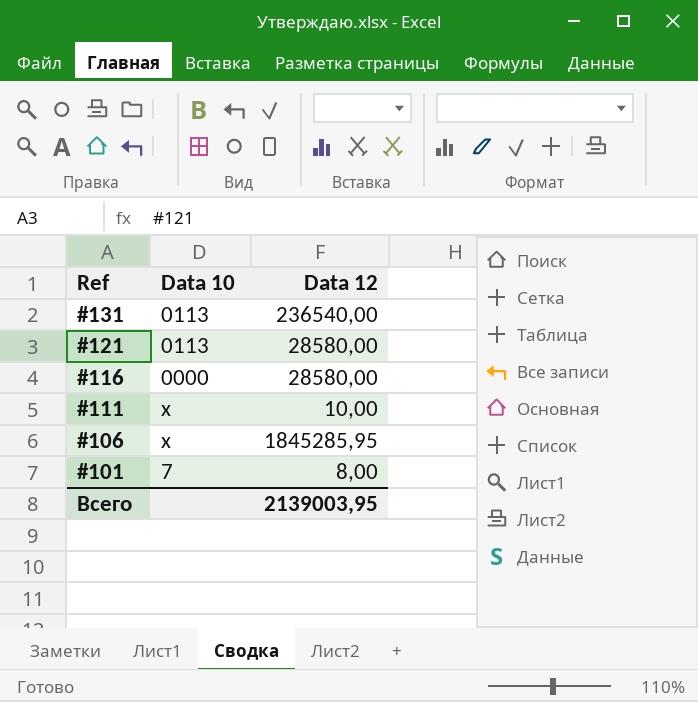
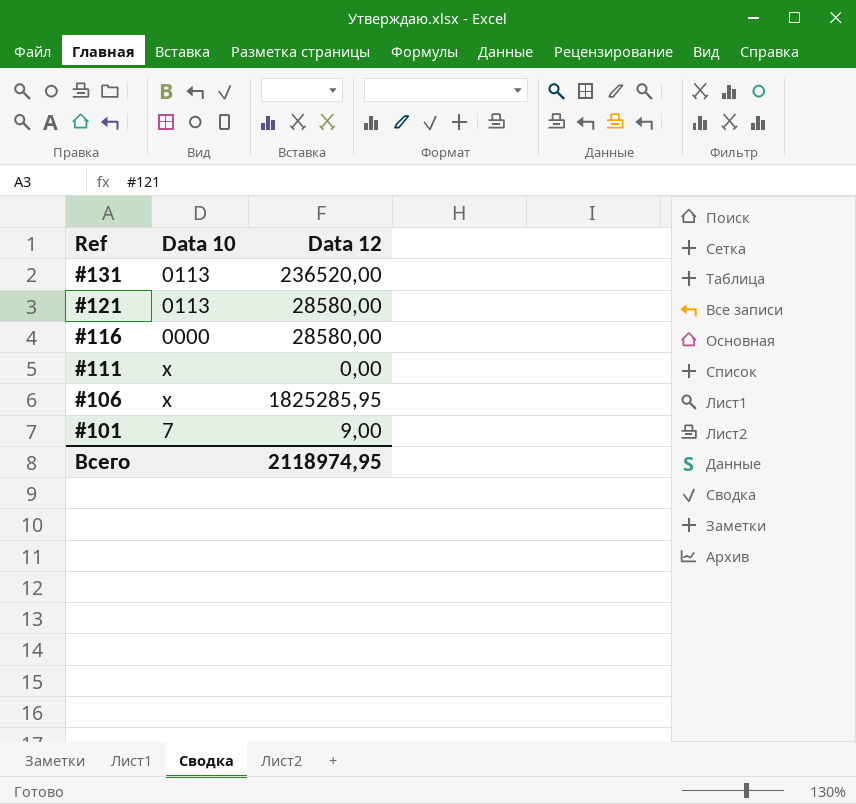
#131 | Data 12: 236540,00 -> 236520,00
#111 | Data 12: 10,00 -> 0,00
#106 | Data 12: 1845285,95 -> 1825285,95
#101 | Data 12: 8,00 -> 9,00
Всего | Data 12: 2139003,95 -> 2118974,95

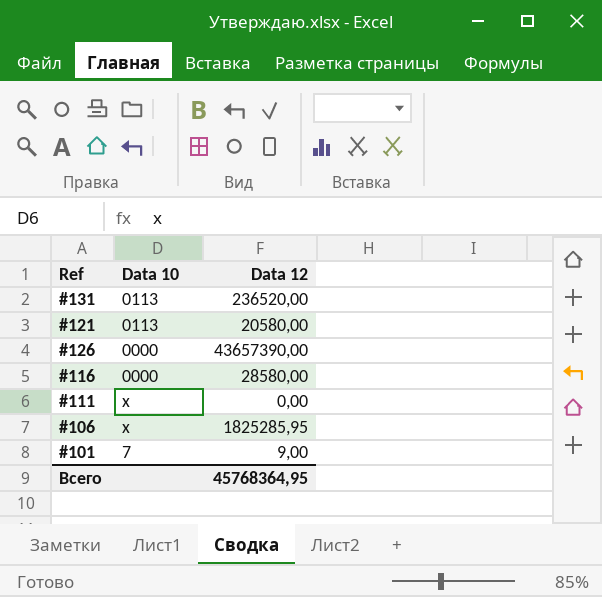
#121 | Data 12: 28580,00 -> 20580,00
row #126: none -> 0000 | 43657390,00
Всего | Data 12: 2118974,95 -> 45768364,95

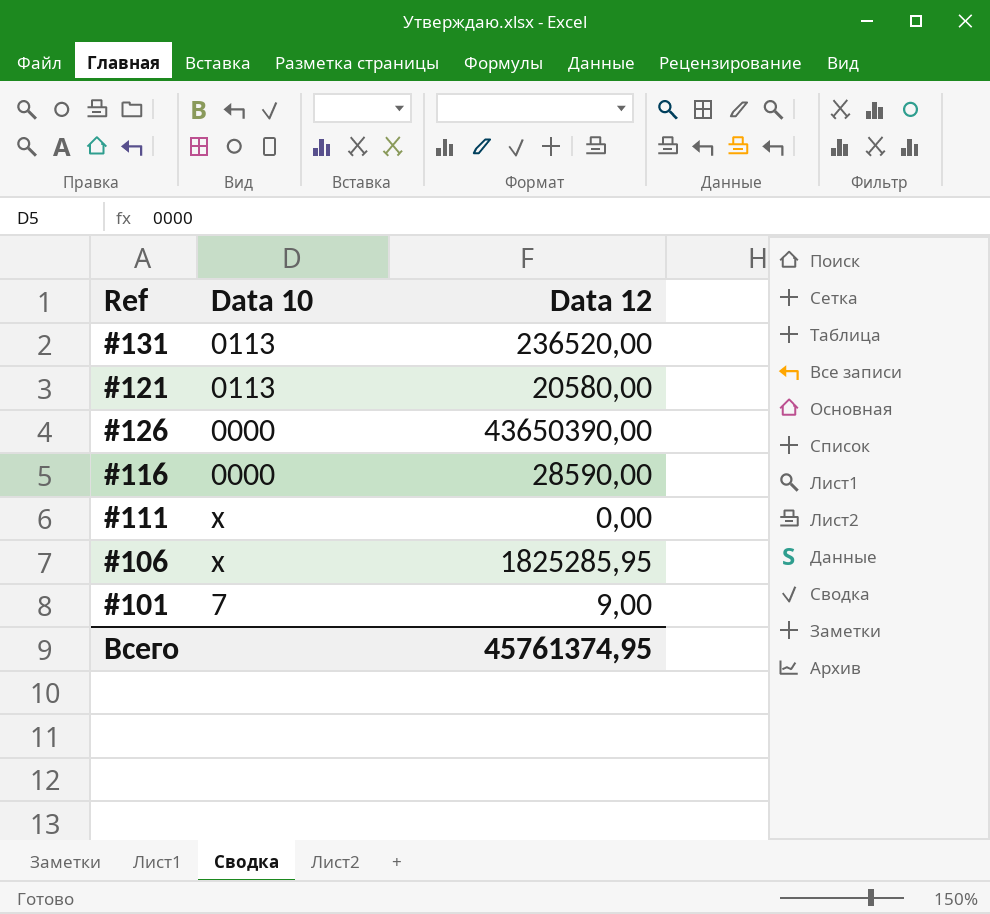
#126 | Data 12: 43657390,00 -> 43650390,00
#116 | Data 12: 28580,00 -> 28590,00
Всего | Data 12: 45768364,95 -> 45761374,95

